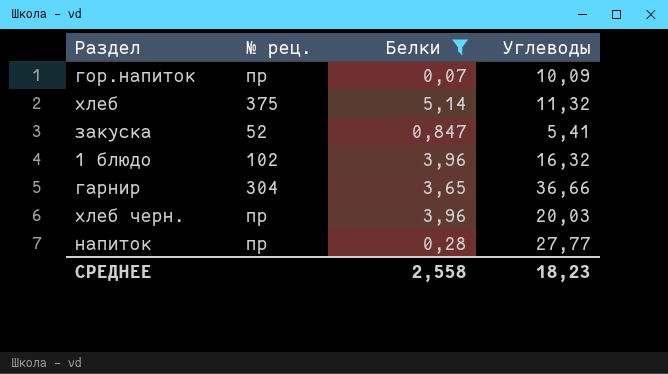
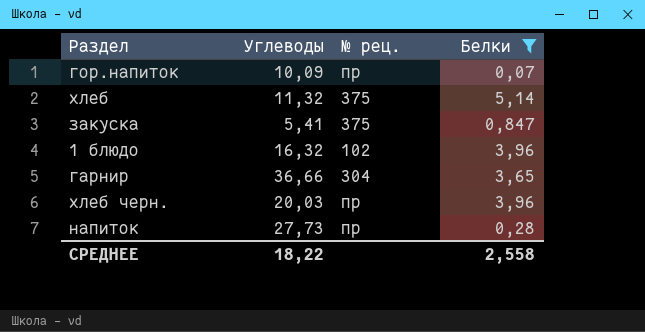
column Углеводы | position: 4 -> 2
закуска | № рец.: 52 -> 375
напиток | Углеводы: 27,77 -> 27,73
СРЕДНЕЕ | Углеводы: 18,23 -> 18,22

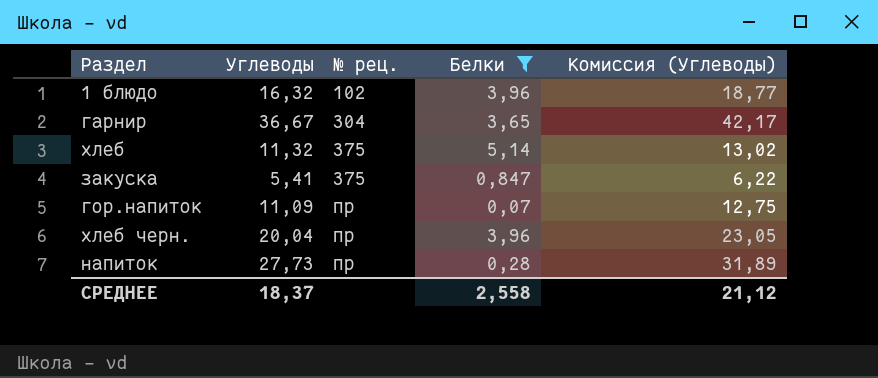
row order: none -> № рец. ascending
column Комиссия (Углеводы) | formula: none -> [Углеводы] * 1,15
гарнир | Углеводы: 36,66 -> 36,67
гор.напиток | Углеводы: 10,09 -> 11,09
хлеб черн. | Углеводы: 20,03 -> 20,04
СРЕДНЕЕ | Углеводы: 18,22 -> 18,37

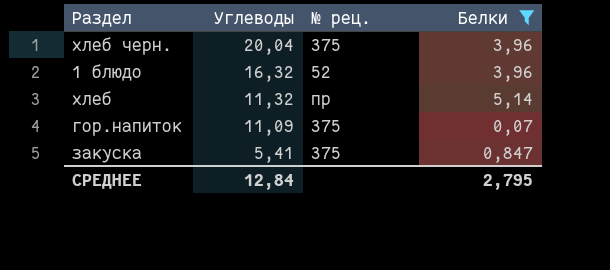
row order: № рец. ascending -> Углеводы descending
column Комиссия (Углеводы) | formula: [Углеводы] * 1,15 -> none
row гарнир: 36,67 | 304 | 3,65 | 42,17 -> none
row напиток: 27,73 | пр | 0,28 | 31,89 -> none
хлеб черн. | № рец.: пр -> 375
1 блюдо | № рец.: 102 -> 52
хлеб | № рец.: 375 -> пр
гор.напиток | № рец.: пр -> 375
СРЕДНЕЕ | Углеводы: 18,37 -> 12,84
СРЕДНЕЕ | Белки: 2,558 -> 2,795

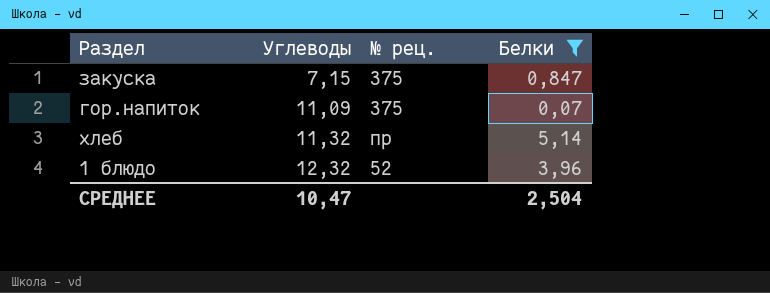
row order: Углеводы descending -> Углеводы ascending
row хлеб черн.: 20,04 | 375 | 3,96 -> none
закуска | Углеводы: 5,41 -> 7,15
1 блюдо | Углеводы: 16,32 -> 12,32
СРЕДНЕЕ | Углеводы: 12,84 -> 10,47
СРЕДНЕЕ | Белки: 2,795 -> 2,504

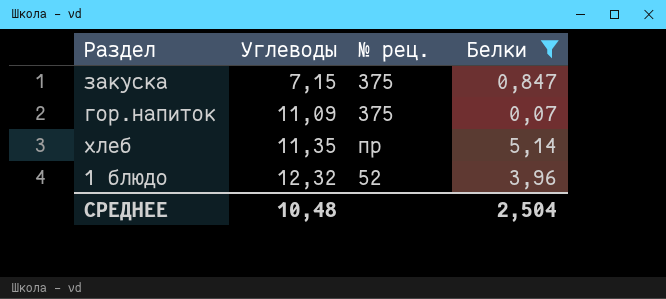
хлеб | Углеводы: 11,32 -> 11,35
СРЕДНЕЕ | Углеводы: 10,47 -> 10,48

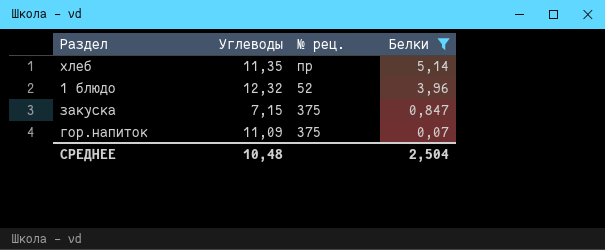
row order: Углеводы ascending -> Белки descending

